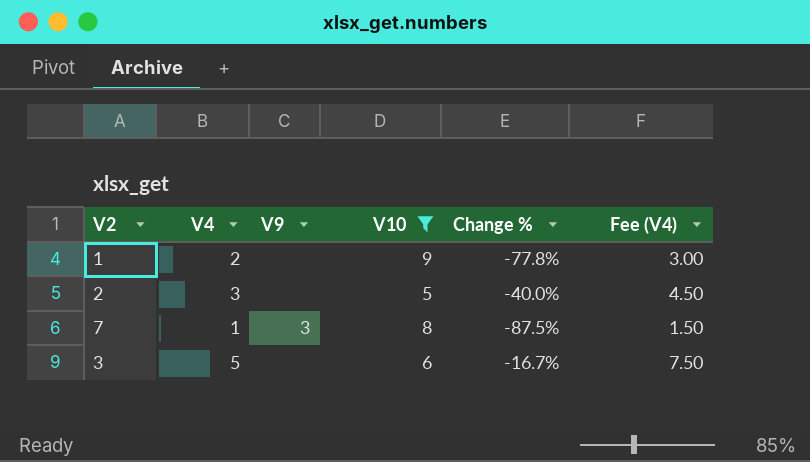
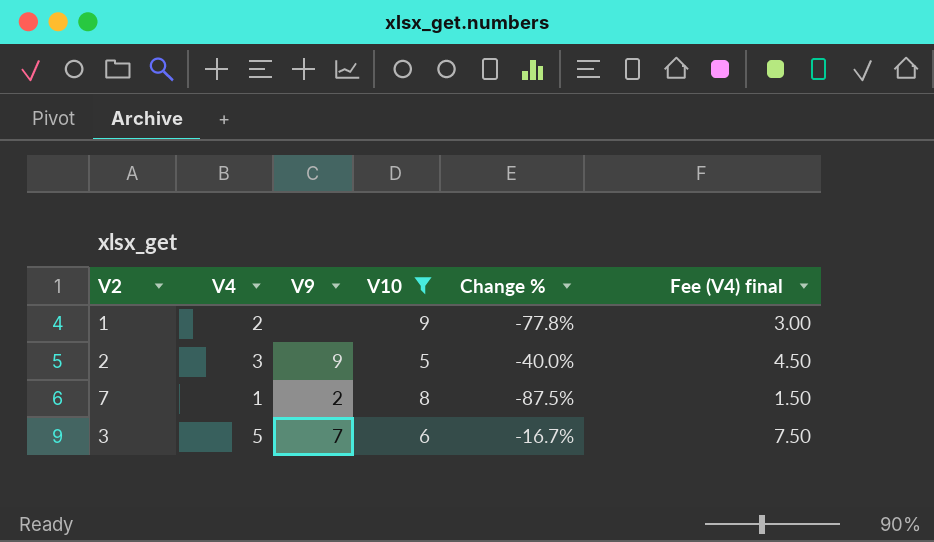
column name: Fee (V4) -> Fee (V4) final
2 | V9: none -> 9
7 | V9: 3 -> 2
3 | V9: none -> 7

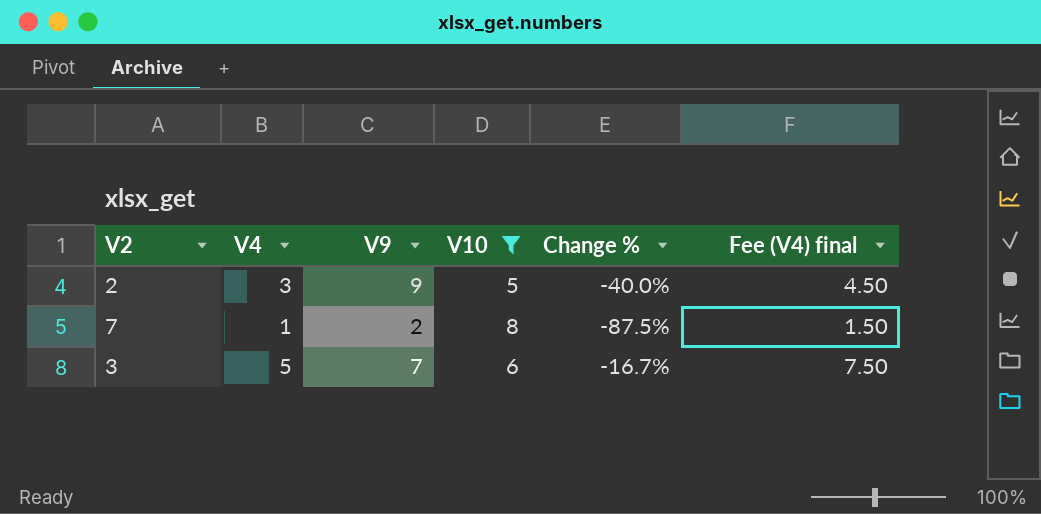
row 1: 2 | none | 9 | -77.8% | 3.00 -> none

